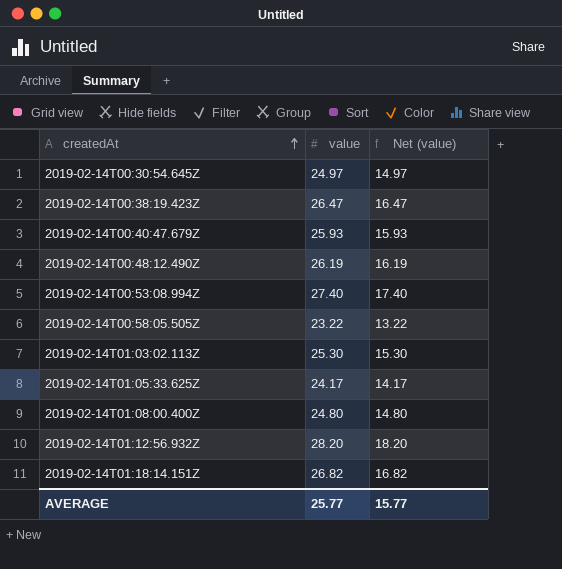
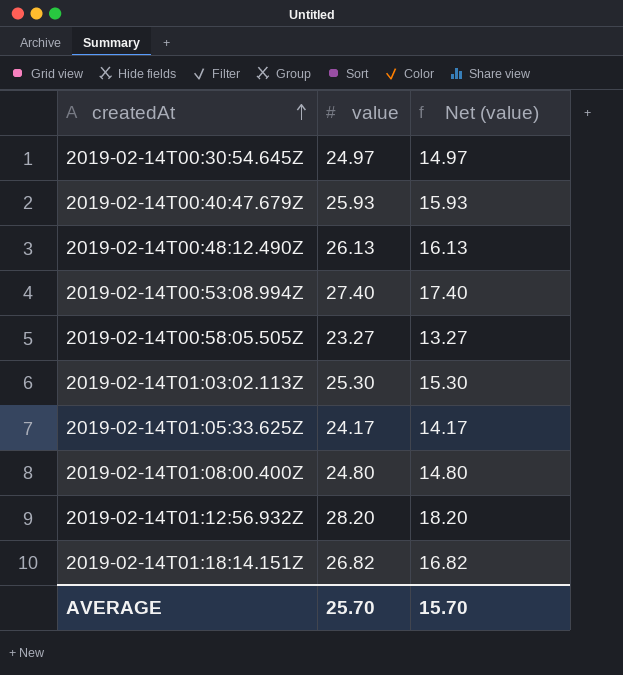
row 2019-02-14T00:38:19.423Z: 26.47 | 16.47 -> none
2019-02-14T00:48:12.490Z | value: 26.19 -> 26.13
2019-02-14T00:48:12.490Z | Net (value): 16.19 -> 16.13
2019-02-14T00:58:05.505Z | value: 23.22 -> 23.27
2019-02-14T00:58:05.505Z | Net (value): 13.22 -> 13.27
AVERAGE | value: 25.77 -> 25.70
AVERAGE | Net (value): 15.77 -> 15.70

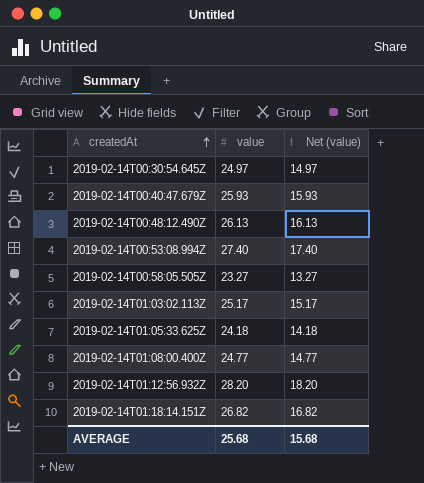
2019-02-14T01:03:02.113Z | value: 25.30 -> 25.17
2019-02-14T01:03:02.113Z | Net (value): 15.30 -> 15.17
2019-02-14T01:05:33.625Z | value: 24.17 -> 24.18
2019-02-14T01:05:33.625Z | Net (value): 14.17 -> 14.18
2019-02-14T01:08:00.400Z | value: 24.80 -> 24.77
2019-02-14T01:08:00.400Z | Net (value): 14.80 -> 14.77
AVERAGE | value: 25.70 -> 25.68
AVERAGE | Net (value): 15.70 -> 15.68

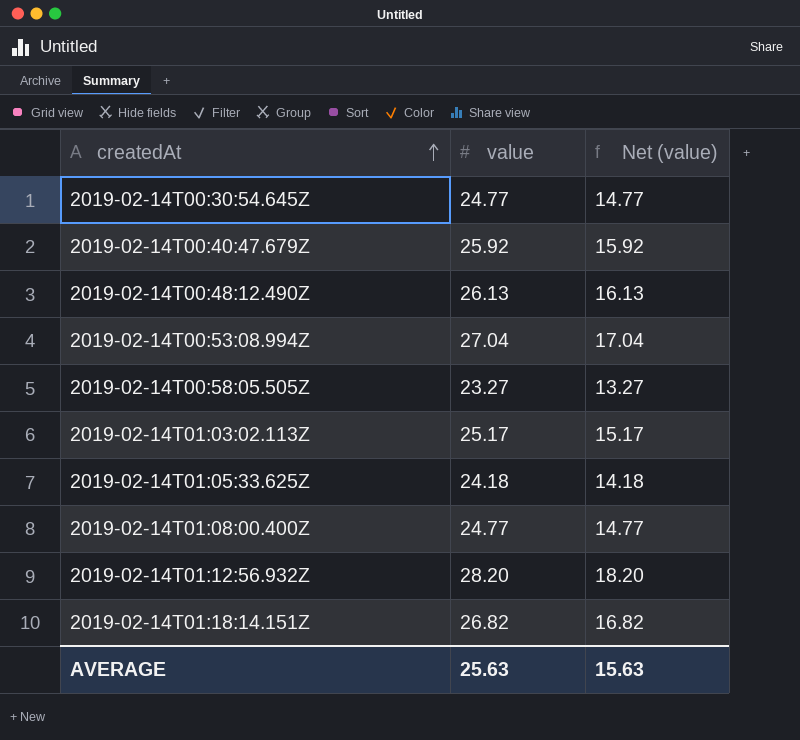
2019-02-14T00:30:54.645Z | value: 24.97 -> 24.77
2019-02-14T00:30:54.645Z | Net (value): 14.97 -> 14.77
2019-02-14T00:40:47.679Z | value: 25.93 -> 25.92
2019-02-14T00:40:47.679Z | Net (value): 15.93 -> 15.92
2019-02-14T00:53:08.994Z | value: 27.40 -> 27.04
2019-02-14T00:53:08.994Z | Net (value): 17.40 -> 17.04
AVERAGE | value: 25.68 -> 25.63
AVERAGE | Net (value): 15.68 -> 15.63

